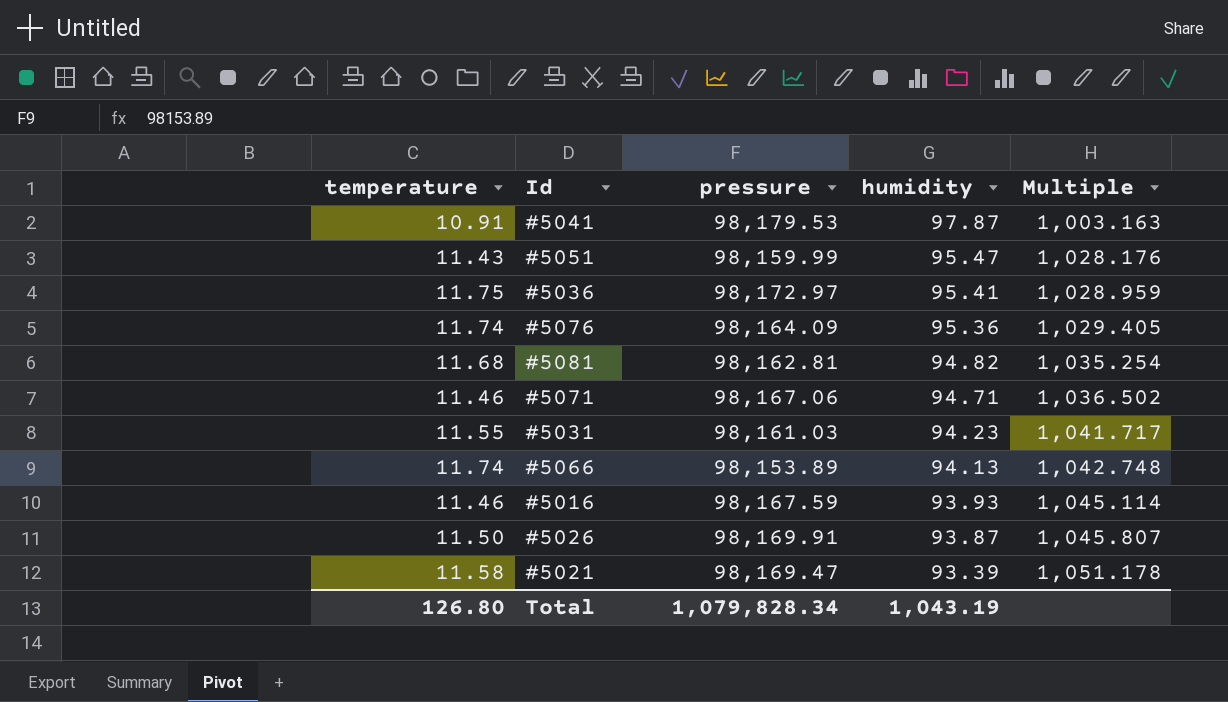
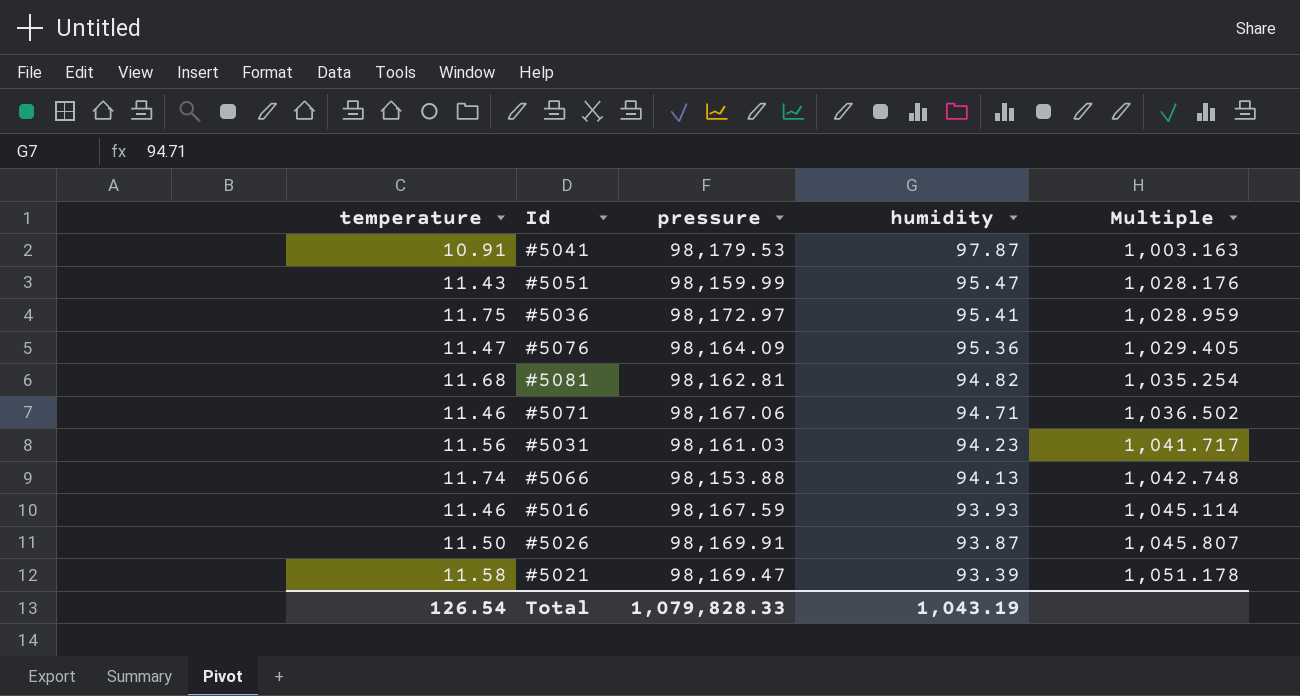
#5076 | temperature: 11.74 -> 11.47
#5031 | temperature: 11.55 -> 11.56
#5066 | pressure: 98,153.89 -> 98,153.88
Total | temperature: 126.80 -> 126.54
Total | pressure: 1,079,828.34 -> 1,079,828.33

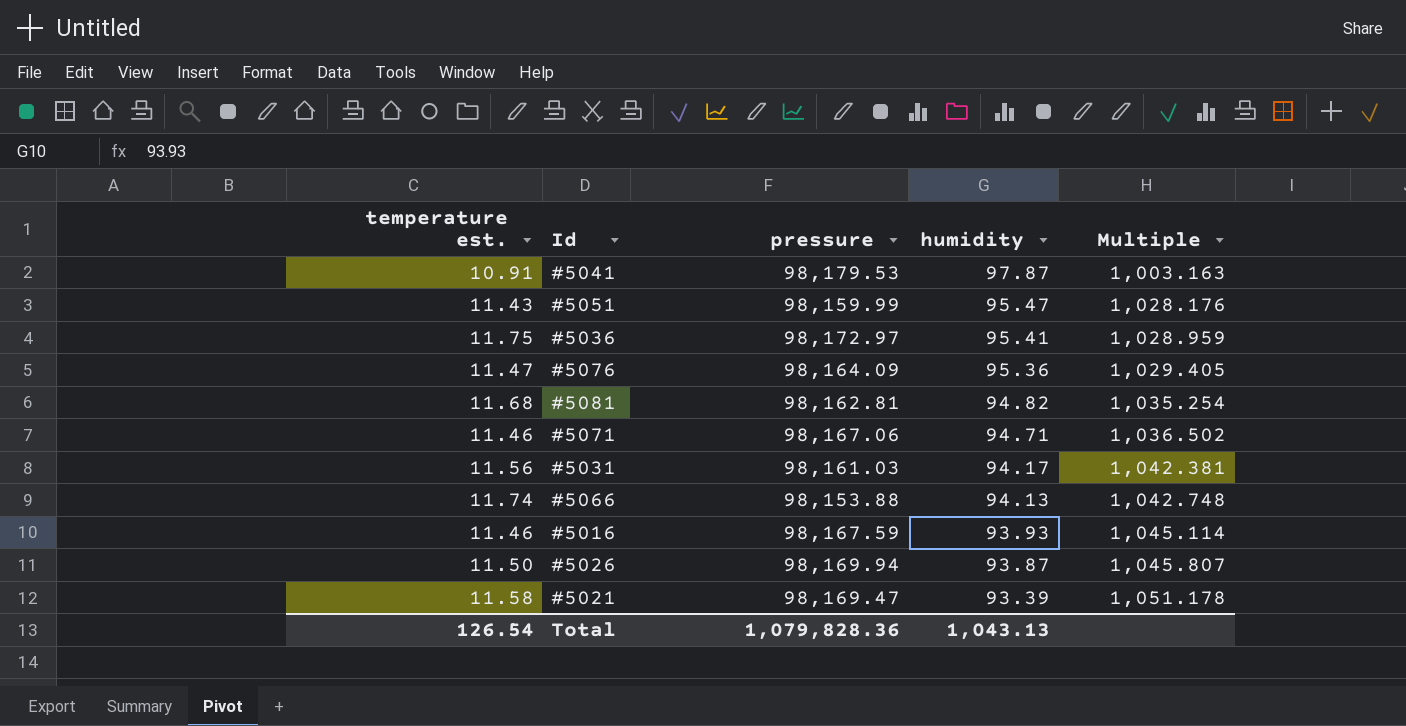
column name: temperature -> temperature est.
#5031 | humidity: 94.23 -> 94.17
#5031 | Multiple: 1,041.717 -> 1,042.381
#5026 | pressure: 98,169.91 -> 98,169.94
Total | pressure: 1,079,828.33 -> 1,079,828.36
Total | humidity: 1,043.19 -> 1,043.13

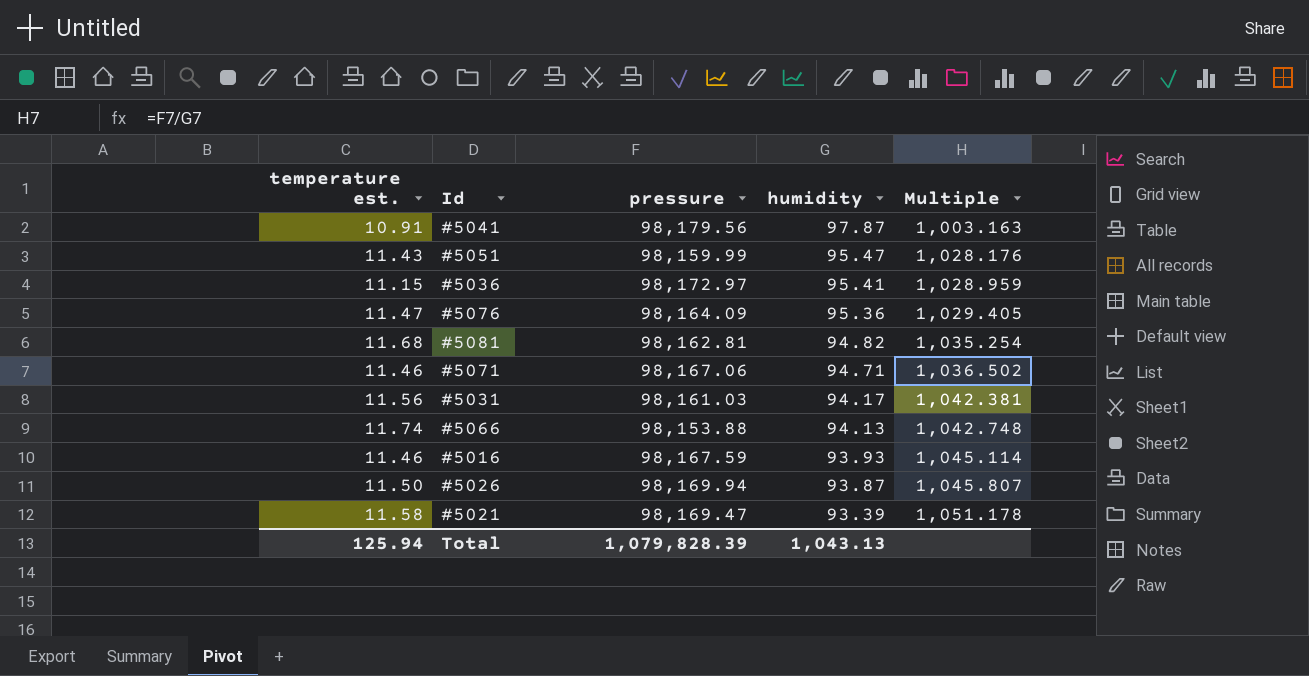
#5041 | pressure: 98,179.53 -> 98,179.56
#5036 | temperature est.: 11.75 -> 11.15
Total | temperature est.: 126.54 -> 125.94
Total | pressure: 1,079,828.36 -> 1,079,828.39

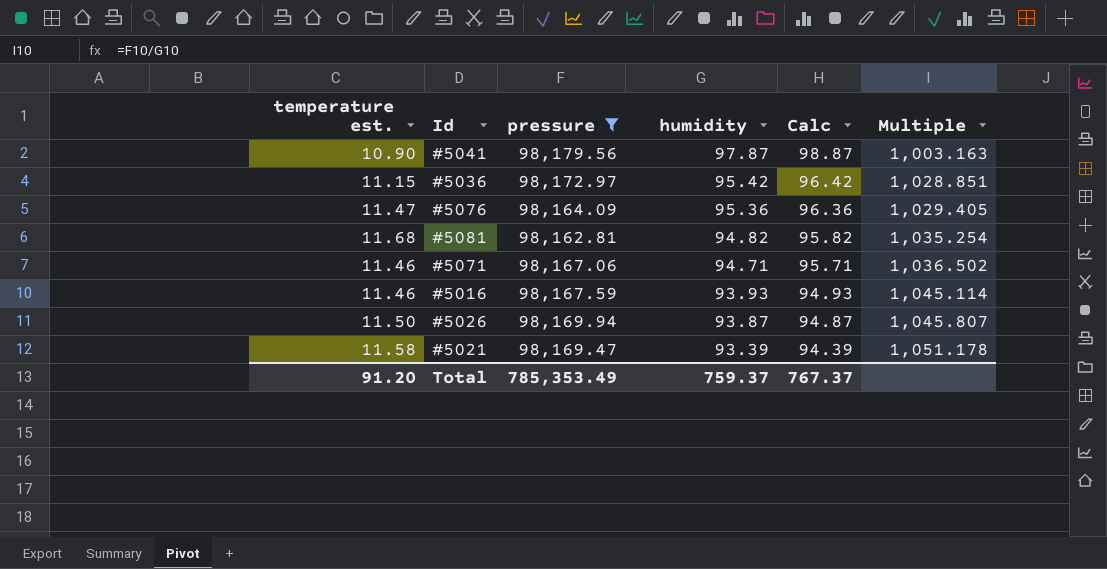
filter: none -> pressure >= 98,162.81
column Calc | formula: none -> [humidity] + 1
#5041 | temperature est.: 10.91 -> 10.90
#5036 | humidity: 95.41 -> 95.42
#5036 | Multiple: 1,028.959 -> 1,028.851
Total | temperature est.: 125.94 -> 91.20
Total | pressure: 1,079,828.39 -> 785,353.49
Total | humidity: 1,043.13 -> 759.37

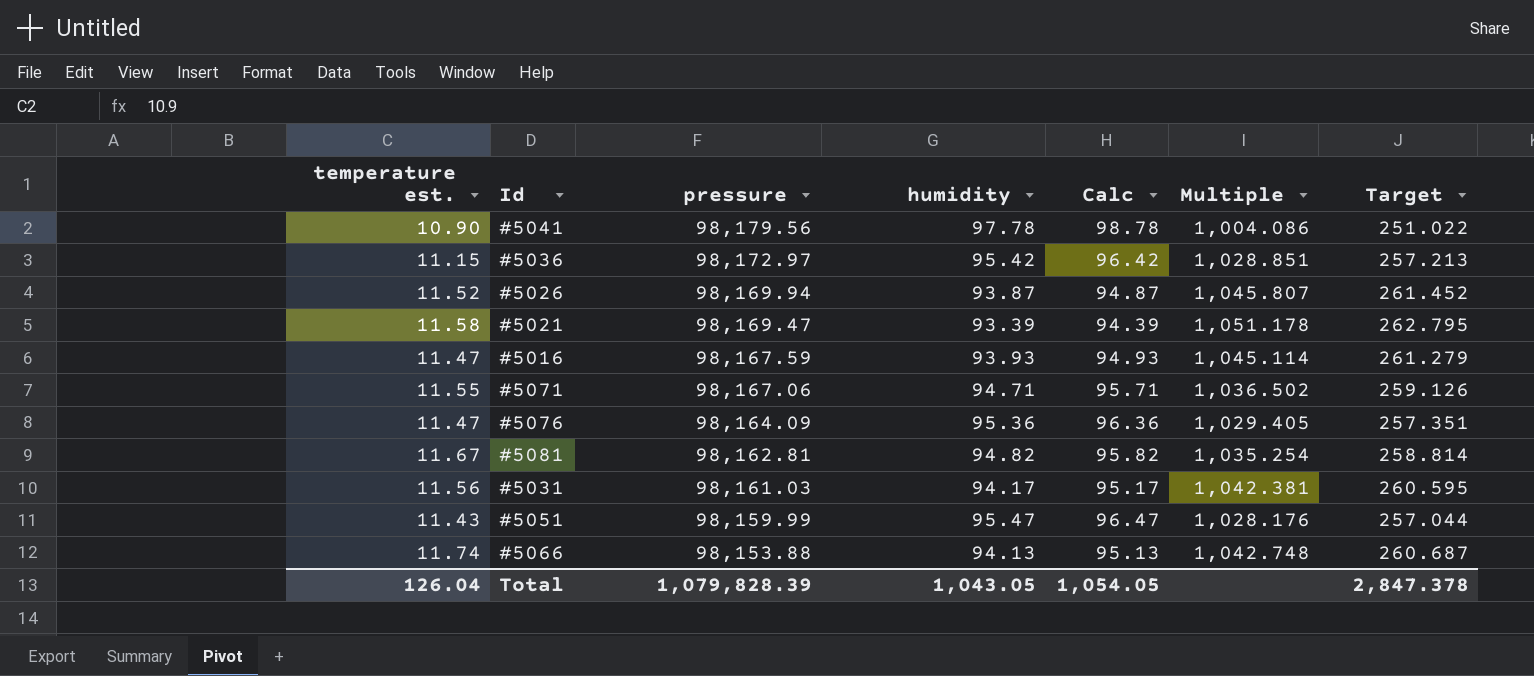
filter: pressure >= 98,162.81 -> none
row order: humidity descending -> pressure descending
column Target | formula: none -> [Multiple] * 0.25
#5041 | humidity: 97.87 -> 97.78
#5041 | Calc: 98.87 -> 98.78
#5041 | Multiple: 1,003.163 -> 1,004.086
#5026 | temperature est.: 11.50 -> 11.52
#5016 | temperature est.: 11.46 -> 11.47
#5071 | temperature est.: 11.46 -> 11.55
#5081 | temperature est.: 11.68 -> 11.67
Total | temperature est.: 91.20 -> 126.04
Total | pressure: 785,353.49 -> 1,079,828.39
Total | humidity: 759.37 -> 1,043.05
Total | Calc: 767.37 -> 1,054.05

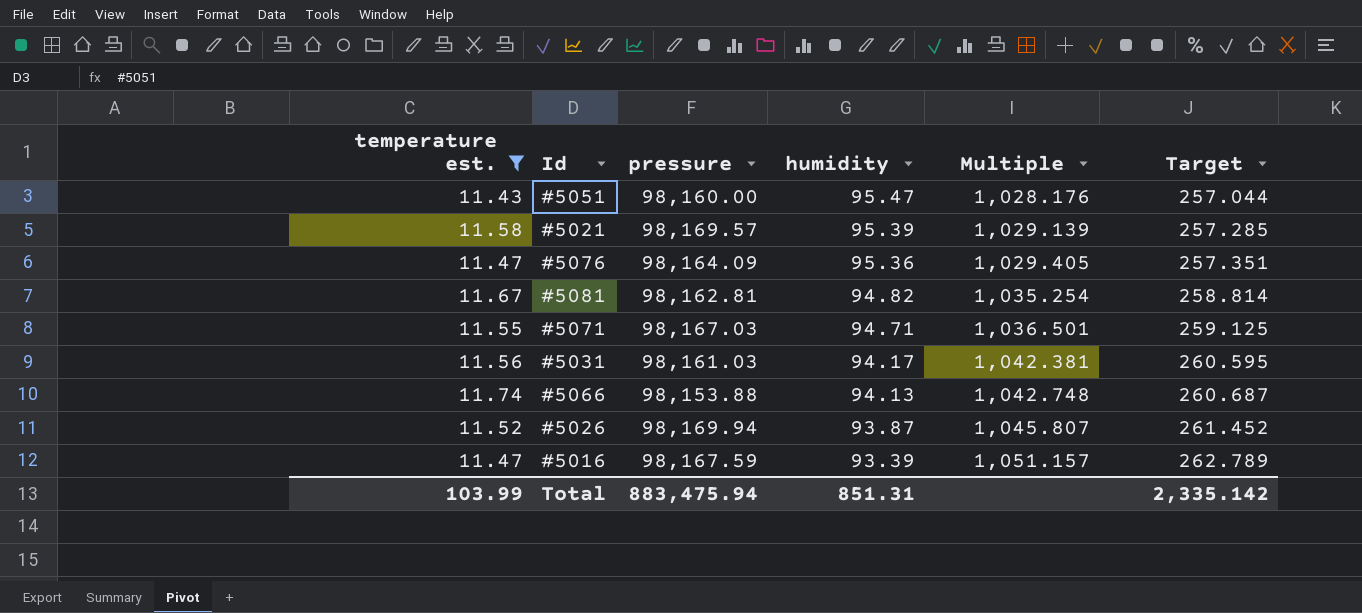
filter: none -> temperature est. >= 11.43
row order: pressure descending -> humidity descending
column Calc | formula: [humidity] + 1 -> none
#5051 | pressure: 98,159.99 -> 98,160.00
#5021 | pressure: 98,169.47 -> 98,169.57
#5021 | humidity: 93.39 -> 95.39
#5021 | Multiple: 1,051.178 -> 1,029.139
#5021 | Target: 262.795 -> 257.285
#5071 | pressure: 98,167.06 -> 98,167.03
#5071 | Multiple: 1,036.502 -> 1,036.501
#5071 | Target: 259.126 -> 259.125
#5016 | humidity: 93.93 -> 93.39
#5016 | Multiple: 1,045.114 -> 1,051.157
#5016 | Target: 261.279 -> 262.789
Total | temperature est.: 126.04 -> 103.99
Total | pressure: 1,079,828.39 -> 883,475.94
Total | humidity: 1,043.05 -> 851.31
Total | Target: 2,847.378 -> 2,335.142

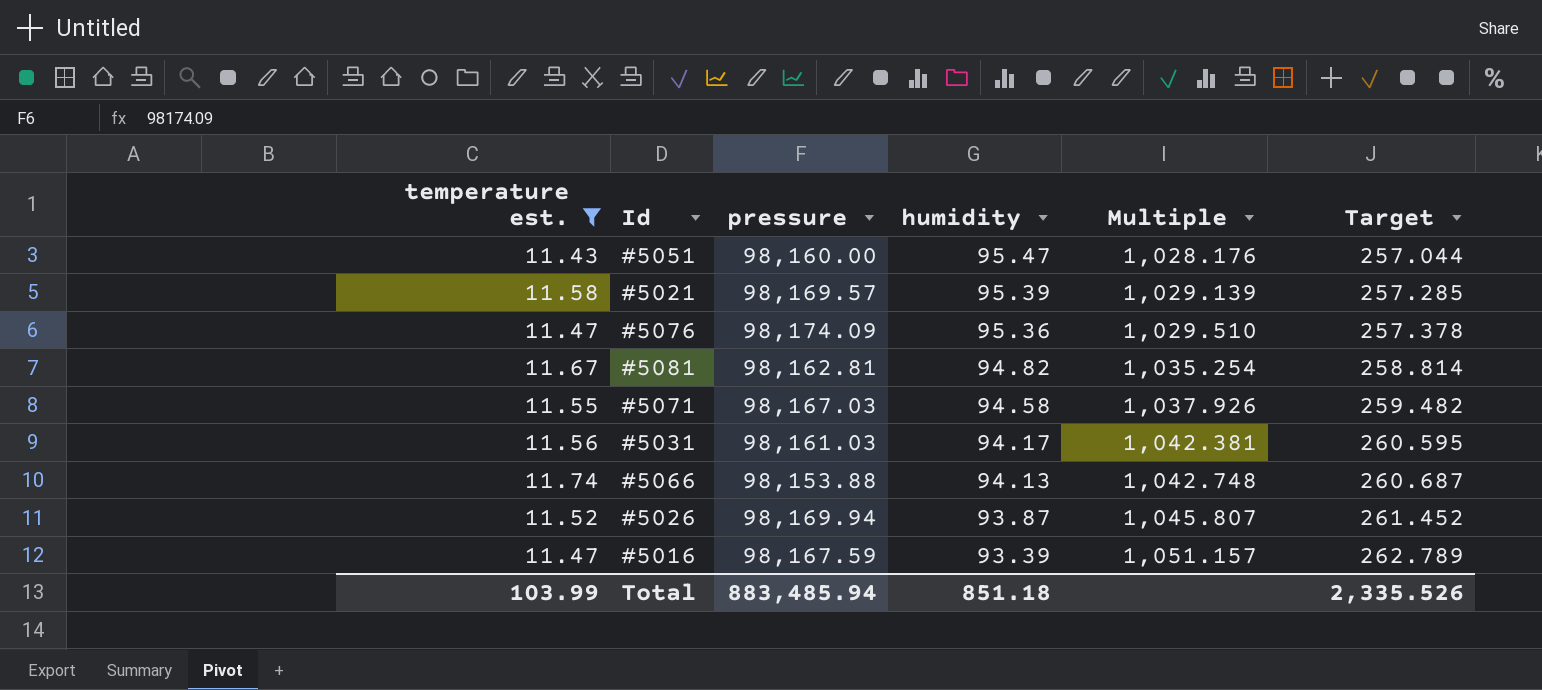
#5076 | pressure: 98,164.09 -> 98,174.09
#5076 | Multiple: 1,029.405 -> 1,029.510
#5076 | Target: 257.351 -> 257.378
#5071 | humidity: 94.71 -> 94.58
#5071 | Multiple: 1,036.501 -> 1,037.926
#5071 | Target: 259.125 -> 259.482
Total | pressure: 883,475.94 -> 883,485.94
Total | humidity: 851.31 -> 851.18
Total | Target: 2,335.142 -> 2,335.526

